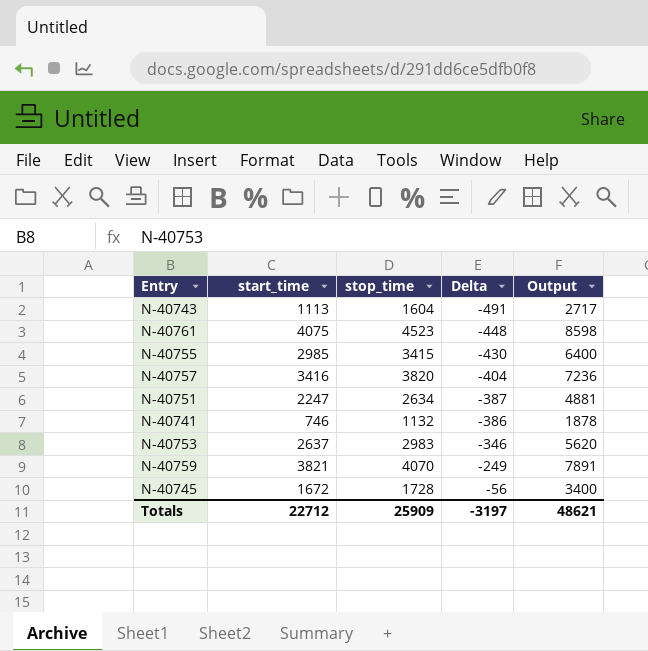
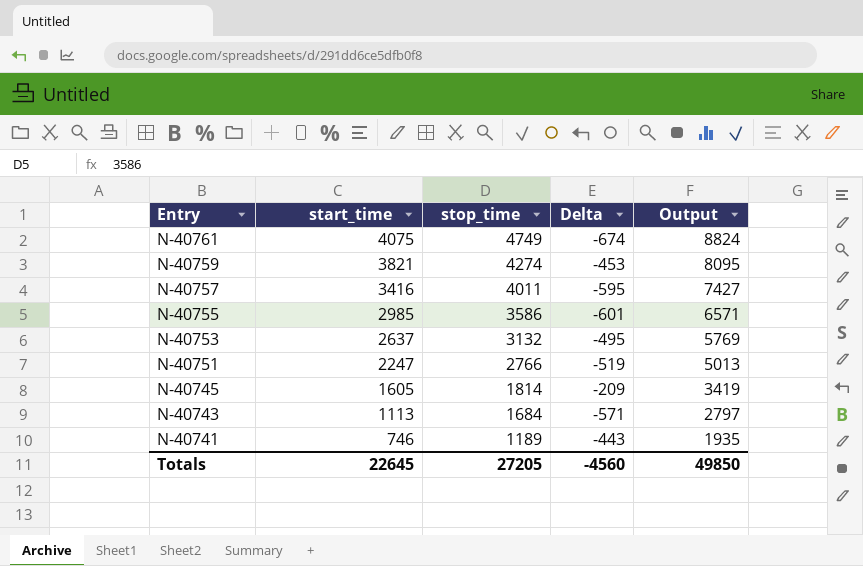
row order: Delta ascending -> Entry descending
N-40761 | stop_time: 4523 -> 4749
N-40761 | Delta: -448 -> -674
N-40761 | Output: 8598 -> 8824
N-40759 | stop_time: 4070 -> 4274
N-40759 | Delta: -249 -> -453
N-40759 | Output: 7891 -> 8095
N-40757 | stop_time: 3820 -> 4011
N-40757 | Delta: -404 -> -595
N-40757 | Output: 7236 -> 7427
N-40755 | stop_time: 3415 -> 3586
N-40755 | Delta: -430 -> -601
N-40755 | Output: 6400 -> 6571
N-40753 | stop_time: 2983 -> 3132
N-40753 | Delta: -346 -> -495
N-40753 | Output: 5620 -> 5769
N-40751 | stop_time: 2634 -> 2766
N-40751 | Delta: -387 -> -519
N-40751 | Output: 4881 -> 5013
N-40745 | start_time: 1672 -> 1605
N-40745 | stop_time: 1728 -> 1814
N-40745 | Delta: -56 -> -209
N-40745 | Output: 3400 -> 3419
N-40743 | stop_time: 1604 -> 1684
N-40743 | Delta: -491 -> -571
N-40743 | Output: 2717 -> 2797
N-40741 | stop_time: 1132 -> 1189
N-40741 | Delta: -386 -> -443
N-40741 | Output: 1878 -> 1935
Totals | start_time: 22712 -> 22645
Totals | stop_time: 25909 -> 27205
Totals | Delta: -3197 -> -4560
Totals | Output: 48621 -> 49850

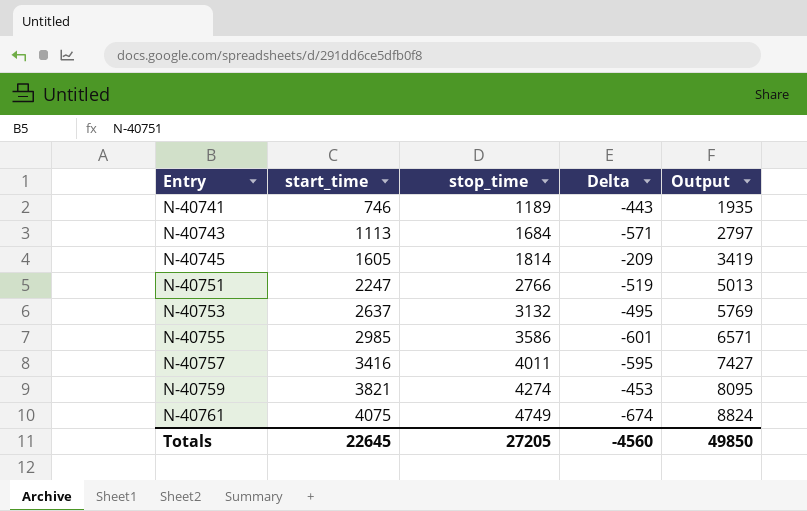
row order: Entry descending -> Entry ascending

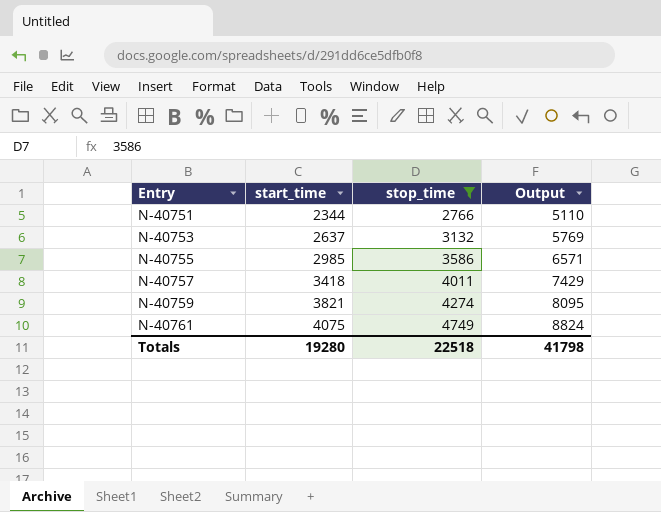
filter: none -> stop_time >= 2766
column Delta | formula: [start_time] - [stop_time] -> none
N-40751 | start_time: 2247 -> 2344
N-40751 | Output: 5013 -> 5110
N-40757 | start_time: 3416 -> 3418
N-40757 | Output: 7427 -> 7429
Totals | start_time: 22645 -> 19280
Totals | stop_time: 27205 -> 22518
Totals | Output: 49850 -> 41798

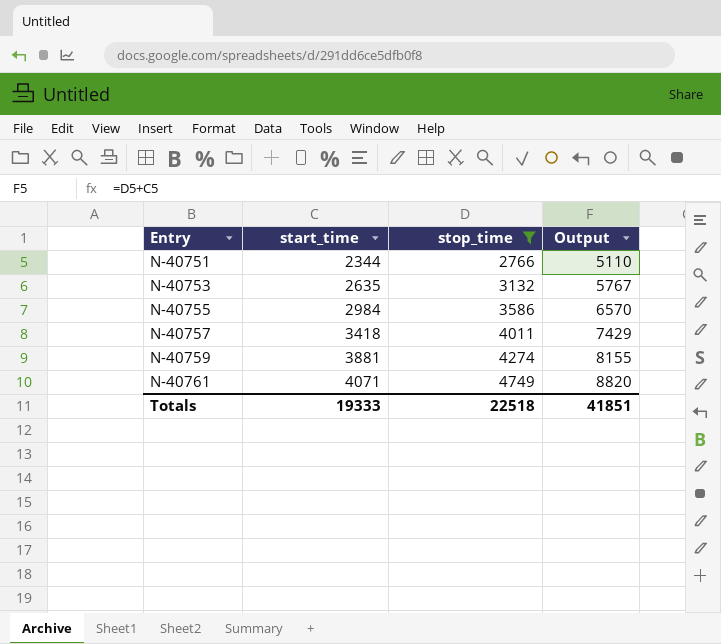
N-40753 | start_time: 2637 -> 2635
N-40753 | Output: 5769 -> 5767
N-40755 | start_time: 2985 -> 2984
N-40755 | Output: 6571 -> 6570
N-40759 | start_time: 3821 -> 3881
N-40759 | Output: 8095 -> 8155
N-40761 | start_time: 4075 -> 4071
N-40761 | Output: 8824 -> 8820
Totals | start_time: 19280 -> 19333
Totals | Output: 41798 -> 41851

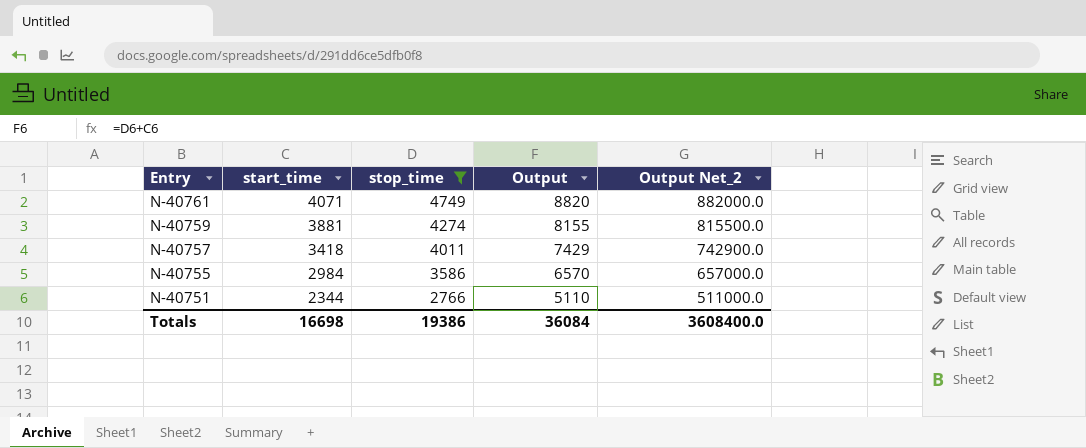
row order: Entry ascending -> Entry descending
column Output Net_2 | formula: none -> [Output] * 100
row N-40753: 2635 | 3132 | 5767 -> none
Totals | start_time: 19333 -> 16698
Totals | stop_time: 22518 -> 19386
Totals | Output: 41851 -> 36084

